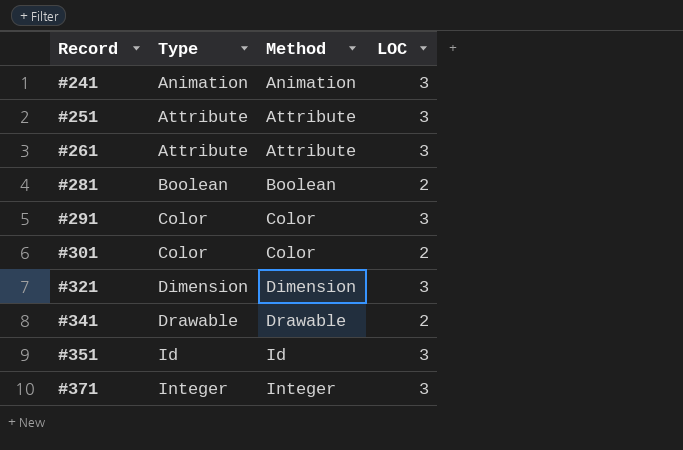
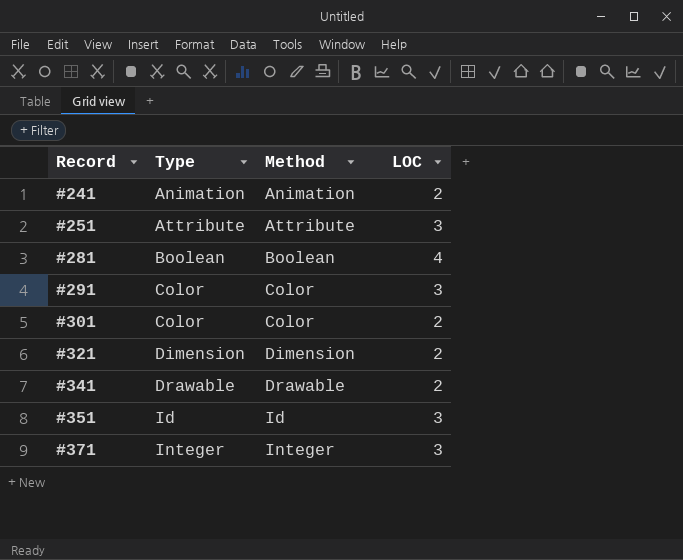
row #261: Attribute | Attribute | 3 -> none
#241 | LOC: 3 -> 2
#281 | LOC: 2 -> 4
#321 | LOC: 3 -> 2

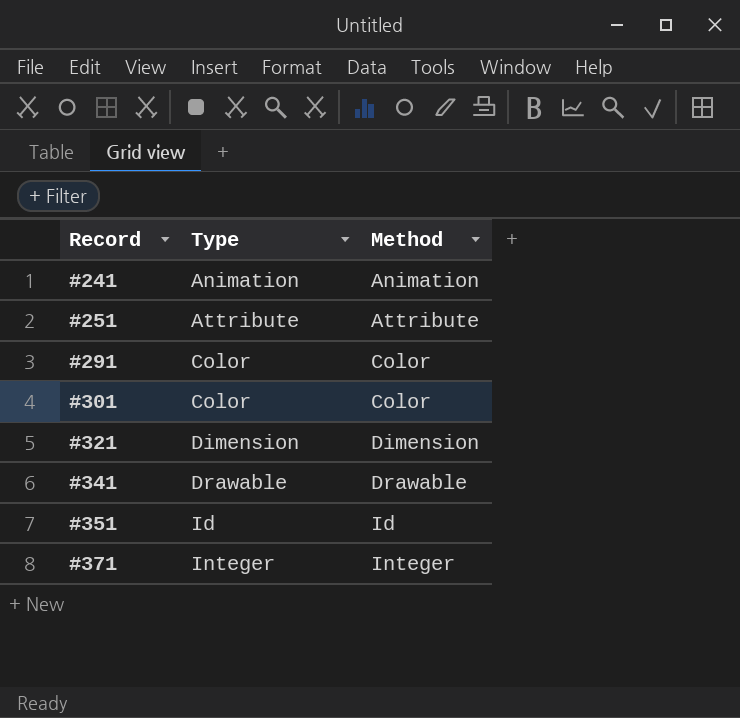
column LOC | position: 4 -> none
row #281: Boolean | Boolean | 4 -> none

